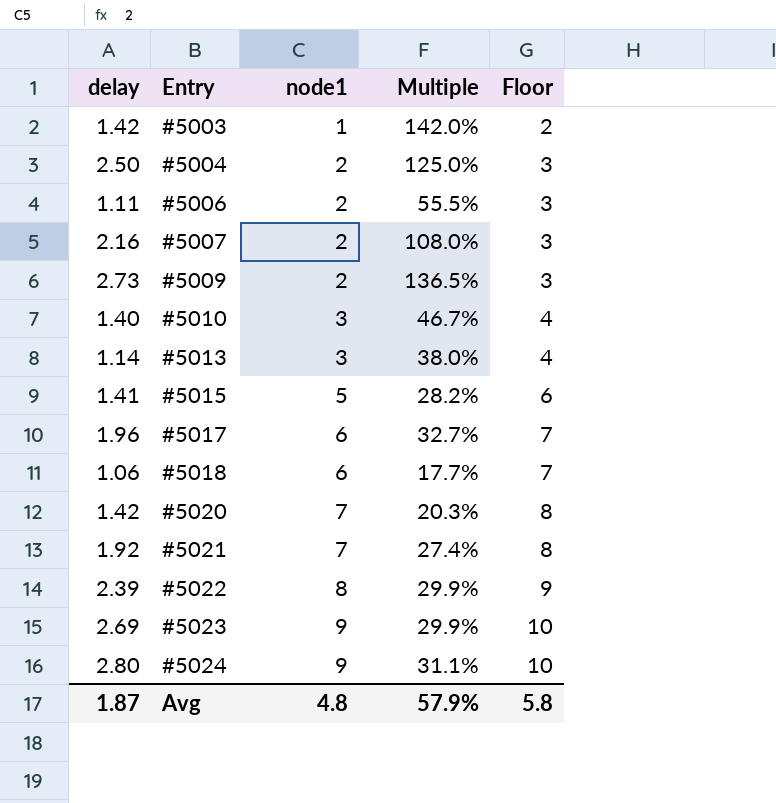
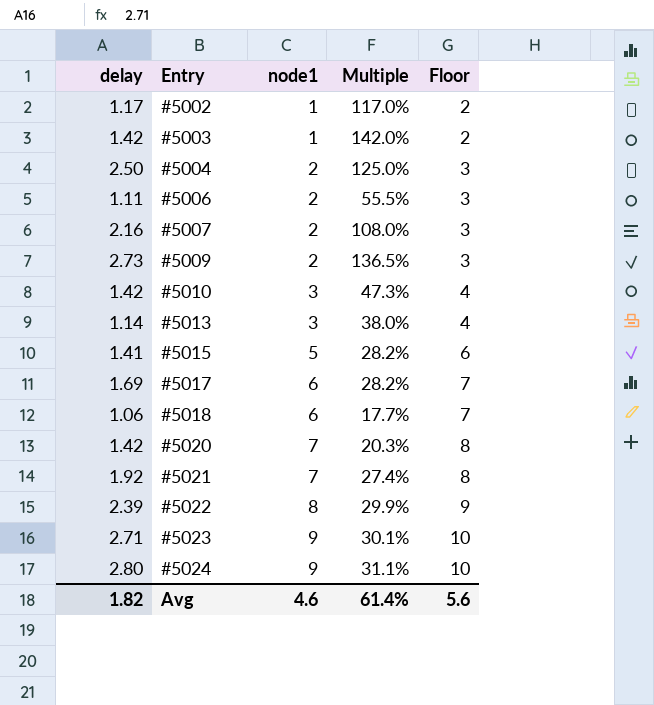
row #5002: none -> 1.17 | 1 | 117.0% | 2
#5010 | delay: 1.40 -> 1.42
#5010 | Multiple: 46.7% -> 47.3%
#5017 | delay: 1.96 -> 1.69
#5017 | Multiple: 32.7% -> 28.2%
#5023 | delay: 2.69 -> 2.71
#5023 | Multiple: 29.9% -> 30.1%
Avg | delay: 1.87 -> 1.82
Avg | node1: 4.8 -> 4.6
Avg | Multiple: 57.9% -> 61.4%
Avg | Floor: 5.8 -> 5.6

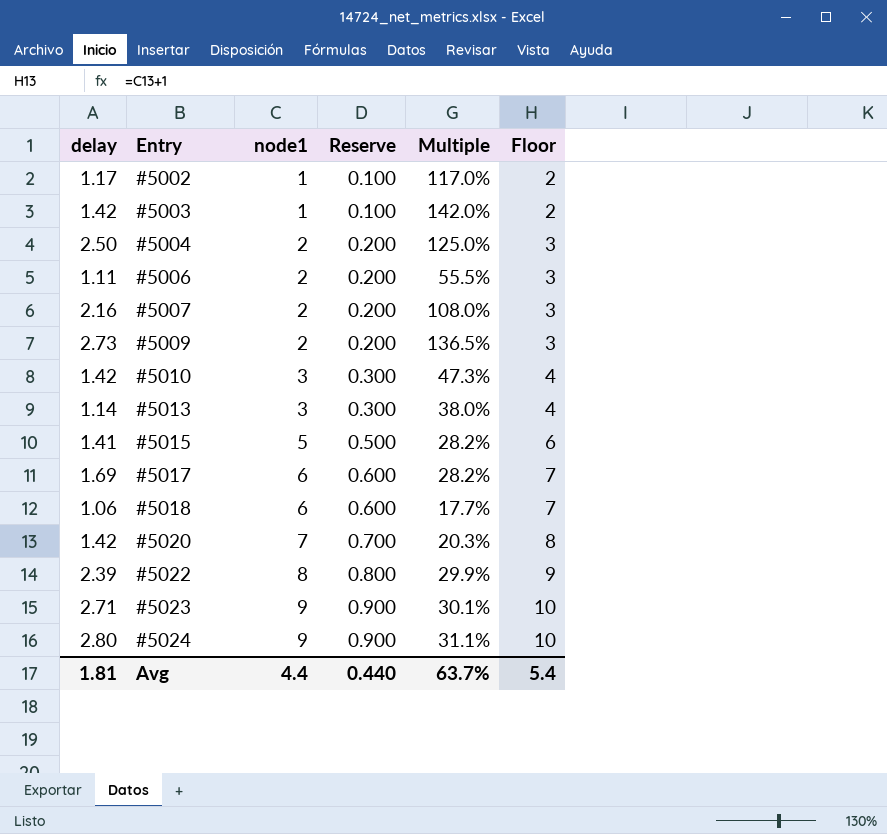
column Reserve | formula: none -> [node1] * 0.1
row #5021: 1.92 | 7 | 27.4% | 8 -> none
Avg | delay: 1.82 -> 1.81
Avg | node1: 4.6 -> 4.4
Avg | Multiple: 61.4% -> 63.7%
Avg | Floor: 5.6 -> 5.4

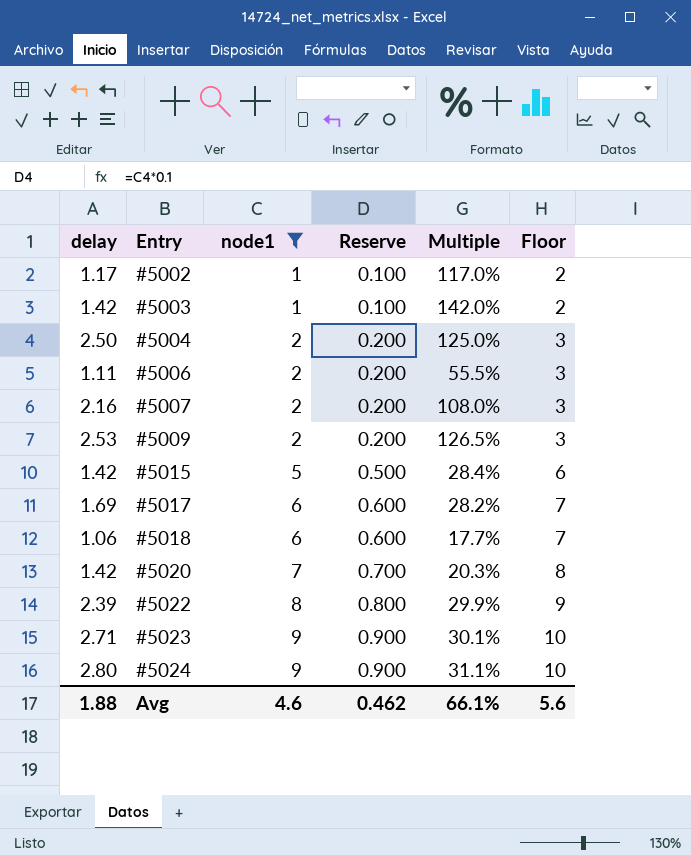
filter: none -> node1 != 3
#5009 | delay: 2.73 -> 2.53
#5009 | Multiple: 136.5% -> 126.5%
#5015 | delay: 1.41 -> 1.42
#5015 | Multiple: 28.2% -> 28.4%
Avg | delay: 1.81 -> 1.88
Avg | node1: 4.4 -> 4.6
Avg | Reserve: 0.440 -> 0.462
Avg | Multiple: 63.7% -> 66.1%
Avg | Floor: 5.4 -> 5.6

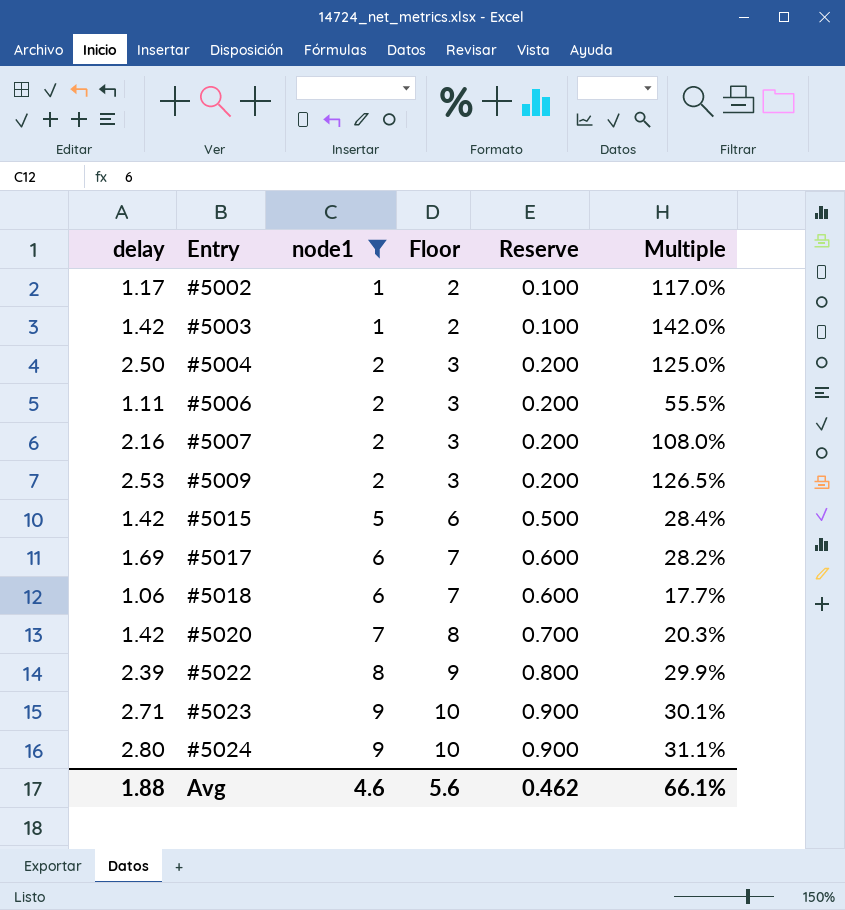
column Floor | position: 6 -> 4

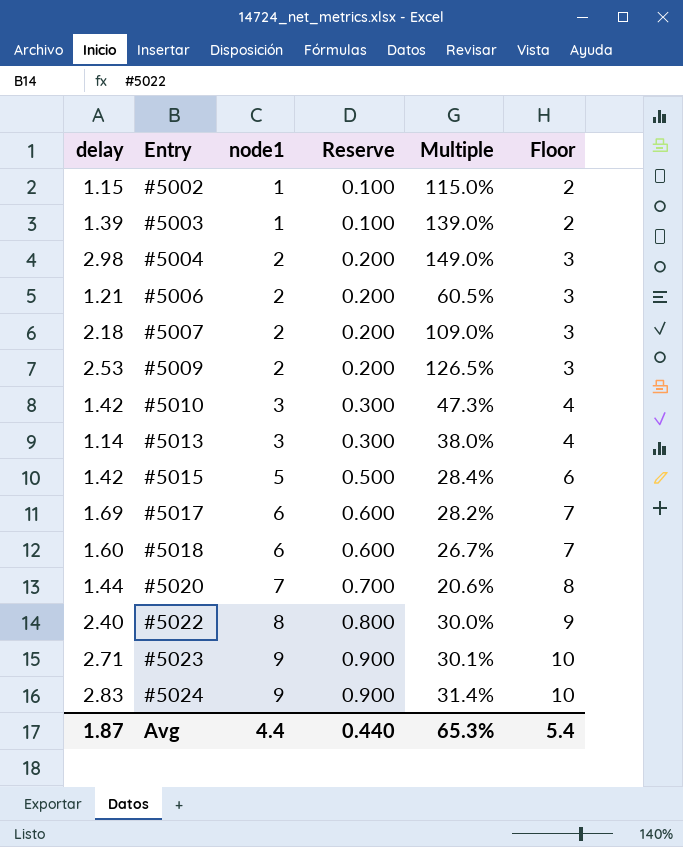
filter: node1 != 3 -> none
column Floor | position: 4 -> 6
#5002 | delay: 1.17 -> 1.15
#5002 | Multiple: 117.0% -> 115.0%
#5003 | delay: 1.42 -> 1.39
#5003 | Multiple: 142.0% -> 139.0%
#5004 | delay: 2.50 -> 2.98
#5004 | Multiple: 125.0% -> 149.0%
#5006 | delay: 1.11 -> 1.21
#5006 | Multiple: 55.5% -> 60.5%
#5007 | delay: 2.16 -> 2.18
#5007 | Multiple: 108.0% -> 109.0%
#5018 | delay: 1.06 -> 1.60
#5018 | Multiple: 17.7% -> 26.7%
#5020 | delay: 1.42 -> 1.44
#5020 | Multiple: 20.3% -> 20.6%
#5022 | delay: 2.39 -> 2.40
#5022 | Multiple: 29.9% -> 30.0%
#5024 | delay: 2.80 -> 2.83
#5024 | Multiple: 31.1% -> 31.4%
Avg | delay: 1.88 -> 1.87
Avg | node1: 4.6 -> 4.4
Avg | Reserve: 0.462 -> 0.440
Avg | Multiple: 66.1% -> 65.3%
Avg | Floor: 5.6 -> 5.4

